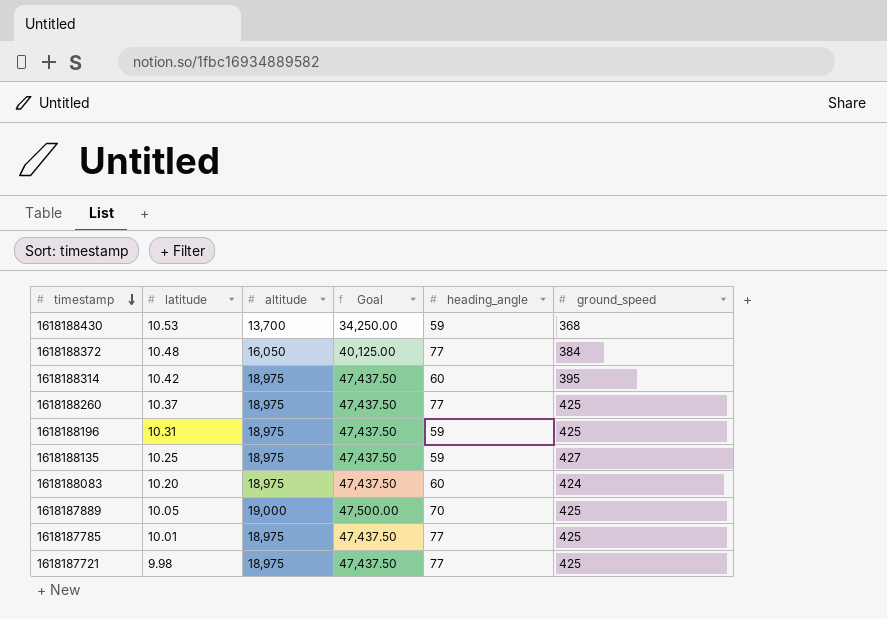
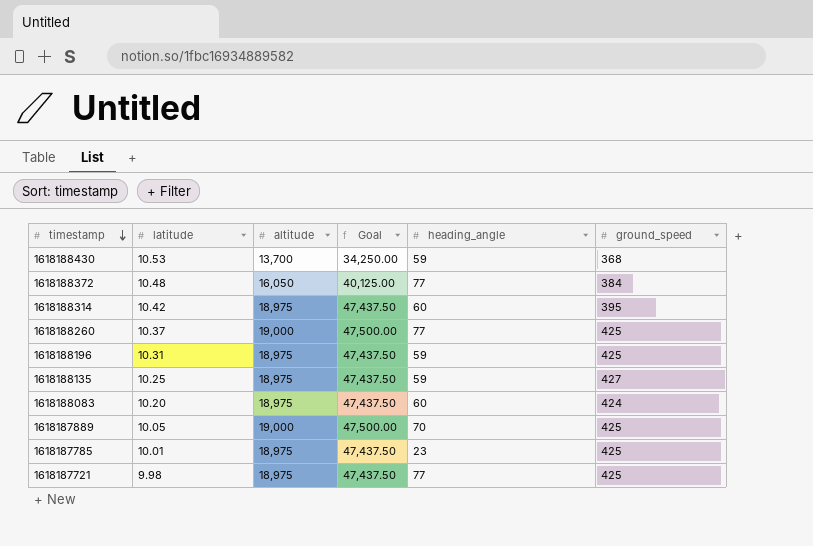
1618188260 | altitude: 18,975 -> 19,000
1618188260 | Goal: 47,437.50 -> 47,500.00
1618187785 | heading_angle: 77 -> 23

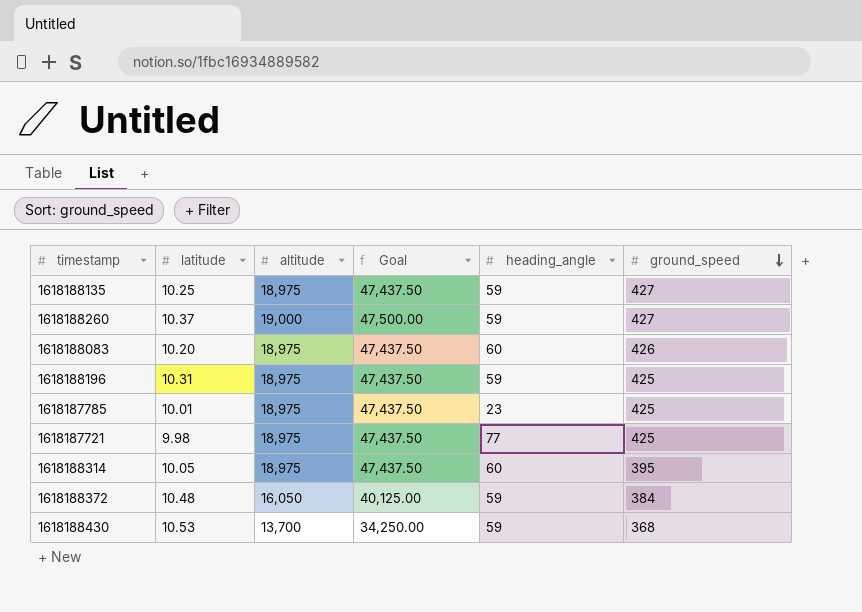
row order: timestamp descending -> ground_speed descending
row 1618187889: 10.05 | 19,000 | 47,500.00 | 70 | 425 -> none
1618188260 | heading_angle: 77 -> 59
1618188260 | ground_speed: 425 -> 427
1618188083 | ground_speed: 424 -> 426
1618188314 | latitude: 10.42 -> 10.05
1618188372 | heading_angle: 77 -> 59

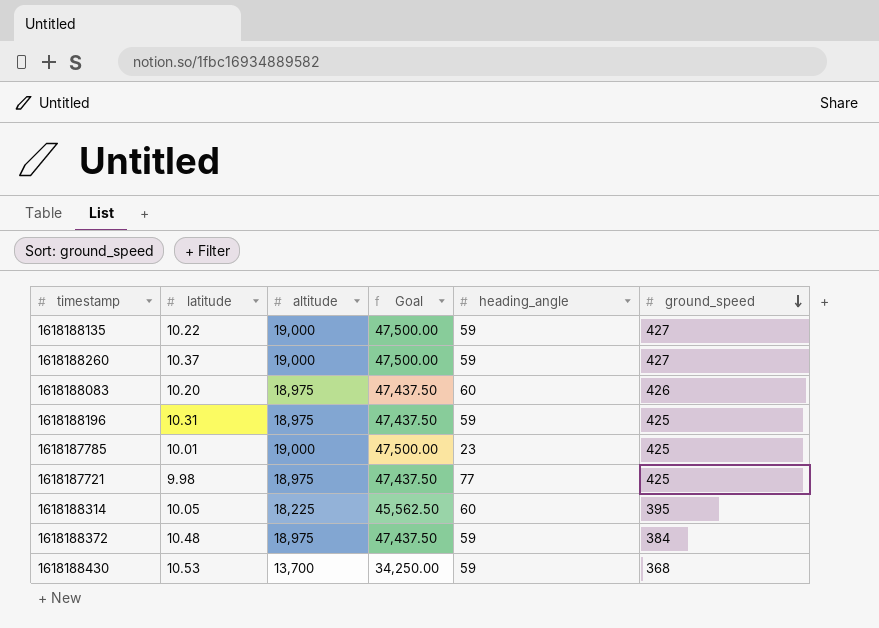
1618188135 | latitude: 10.25 -> 10.22
1618188135 | altitude: 18,975 -> 19,000
1618188135 | Goal: 47,437.50 -> 47,500.00
1618187785 | altitude: 18,975 -> 19,000
1618187785 | Goal: 47,437.50 -> 47,500.00
1618188314 | altitude: 18,975 -> 18,225
1618188314 | Goal: 47,437.50 -> 45,562.50
1618188372 | altitude: 16,050 -> 18,975
1618188372 | Goal: 40,125.00 -> 47,437.50

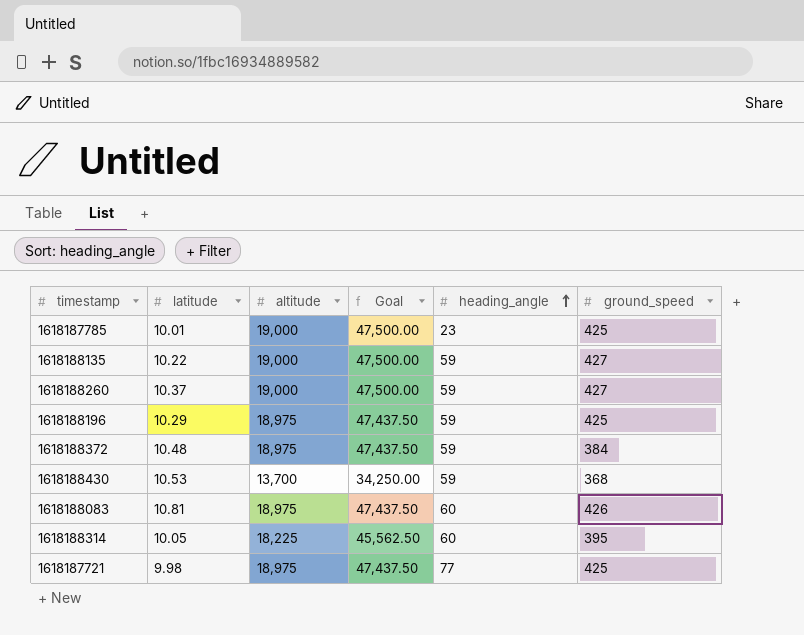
row order: ground_speed descending -> heading_angle ascending
1618188196 | latitude: 10.31 -> 10.29
1618188083 | latitude: 10.20 -> 10.81

